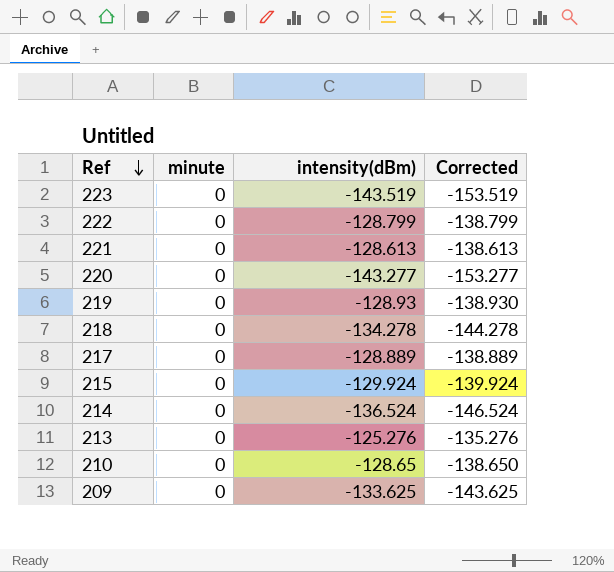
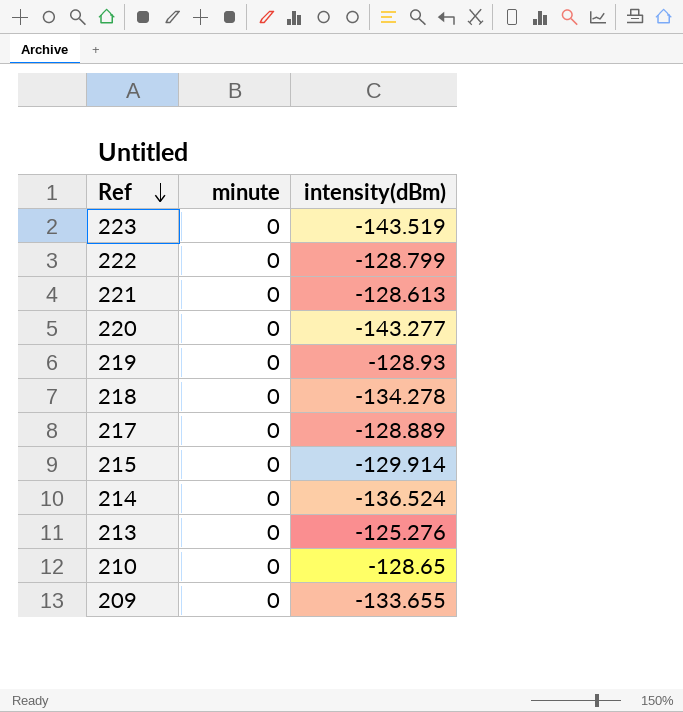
column Corrected | formula: [intensity(dBm)] - 10 -> none
215 | intensity(dBm): -129.924 -> -129.914
209 | intensity(dBm): -133.625 -> -133.655

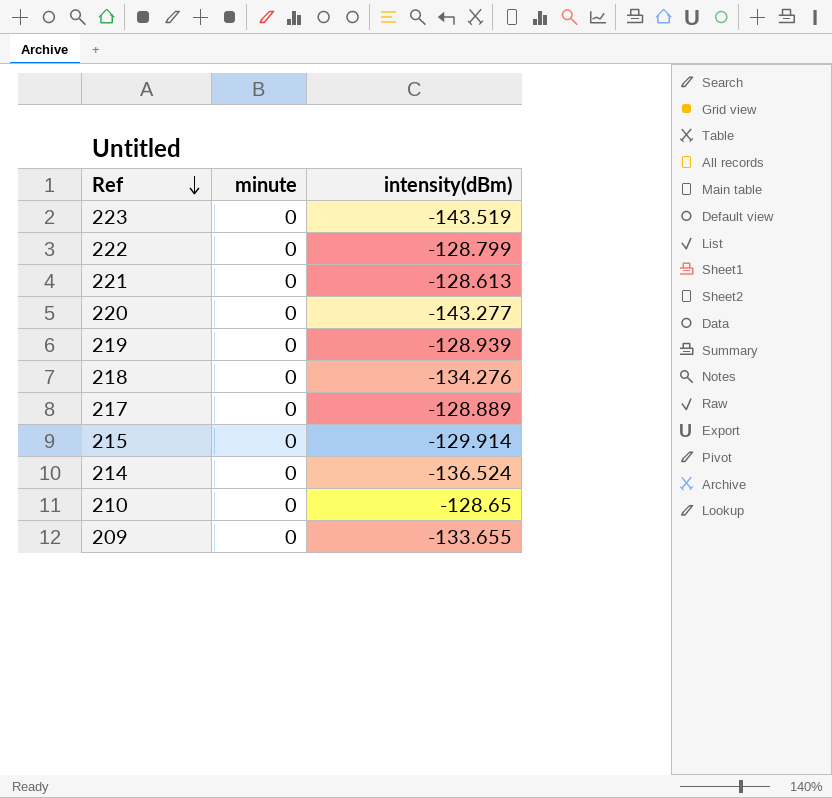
row 213: 0 | -125.276 -> none
219 | intensity(dBm): -128.93 -> -128.939
218 | intensity(dBm): -134.278 -> -134.276

